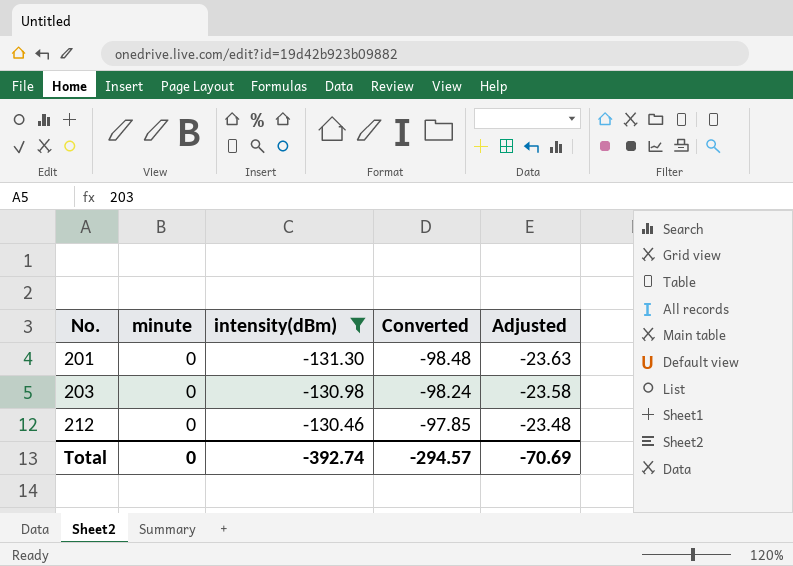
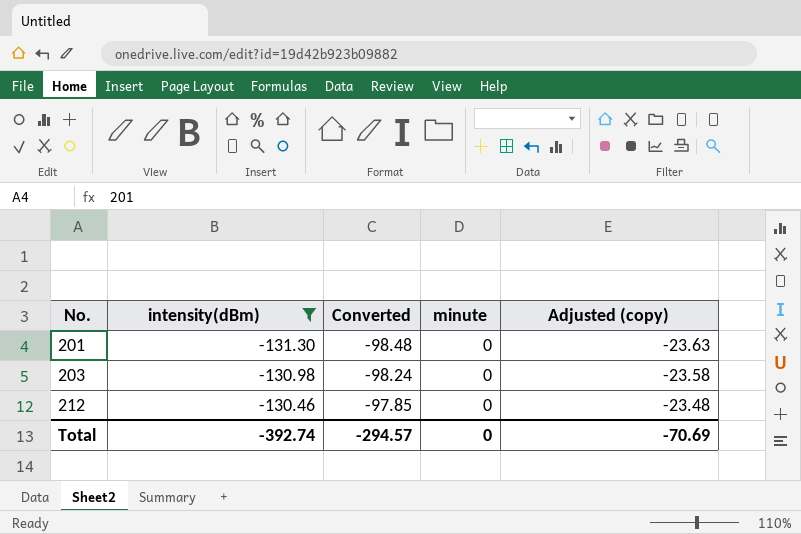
column minute | position: 2 -> 4
column name: Adjusted -> Adjusted (copy)

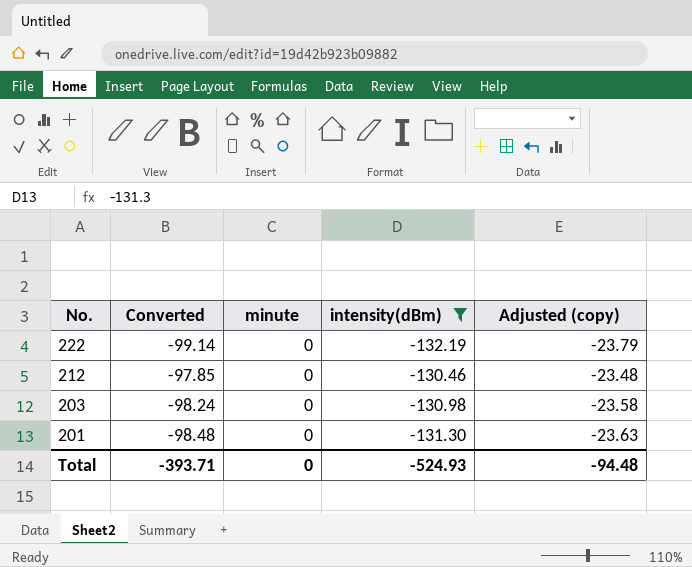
row order: No. ascending -> No. descending
column intensity(dBm) | position: 2 -> 4
row 222: none -> -99.14 | 0 | -132.19 | -23.79
Total | Converted: -294.57 -> -393.71
Total | intensity(dBm): -392.74 -> -524.93
Total | Adjusted (copy): -70.69 -> -94.48

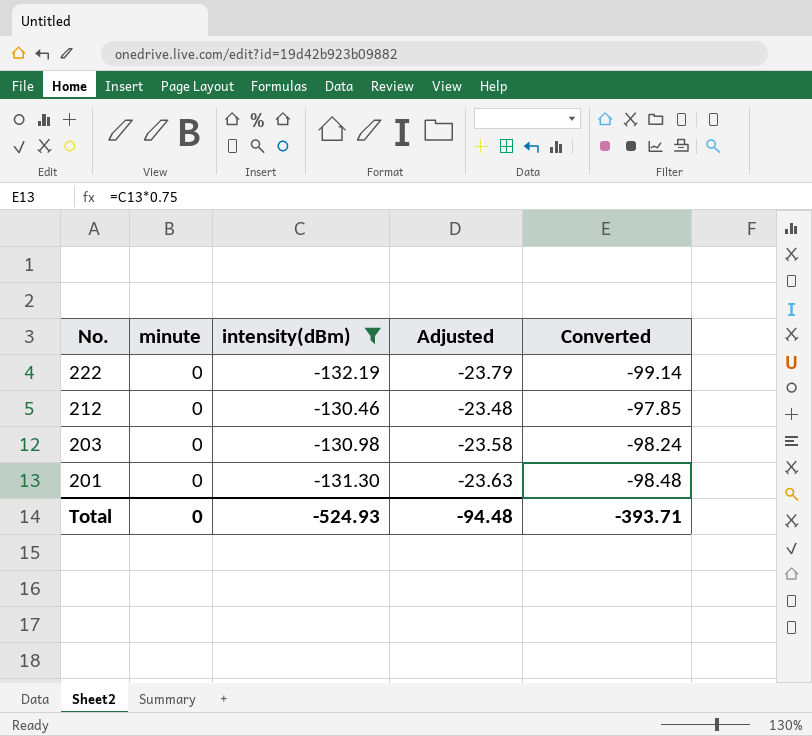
column name: Adjusted (copy) -> Adjusted
column Converted | position: 2 -> 5

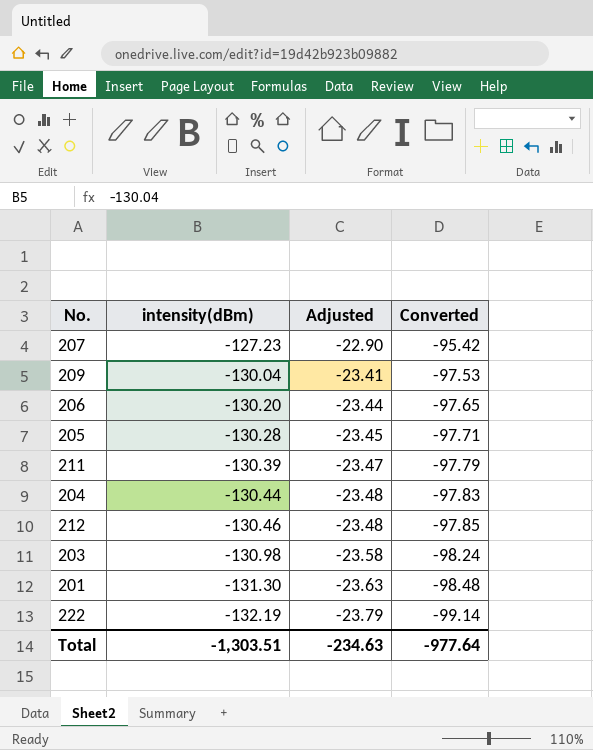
filter: intensity(dBm) <= -130.46 -> none
row order: No. descending -> intensity(dBm) descending
column minute | position: 2 -> none
Total | intensity(dBm): -524.93 -> -1,303.51
Total | Adjusted: -94.48 -> -234.63
Total | Converted: -393.71 -> -977.64

